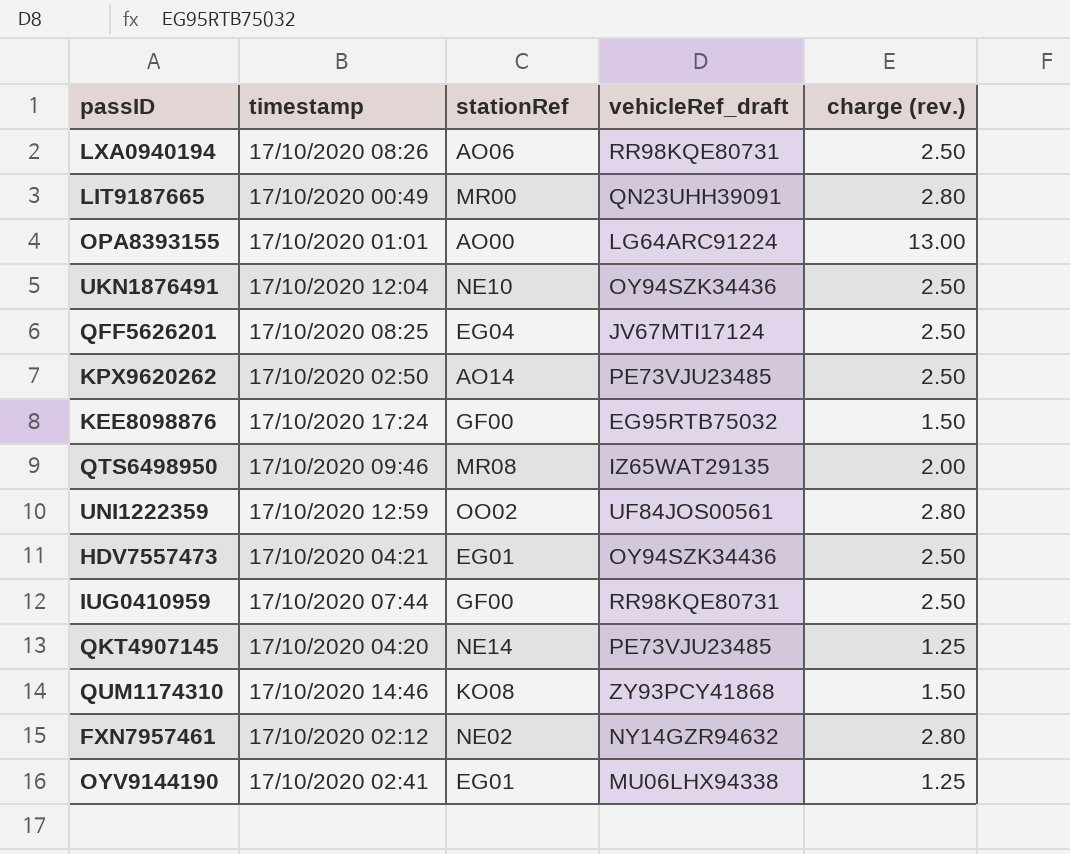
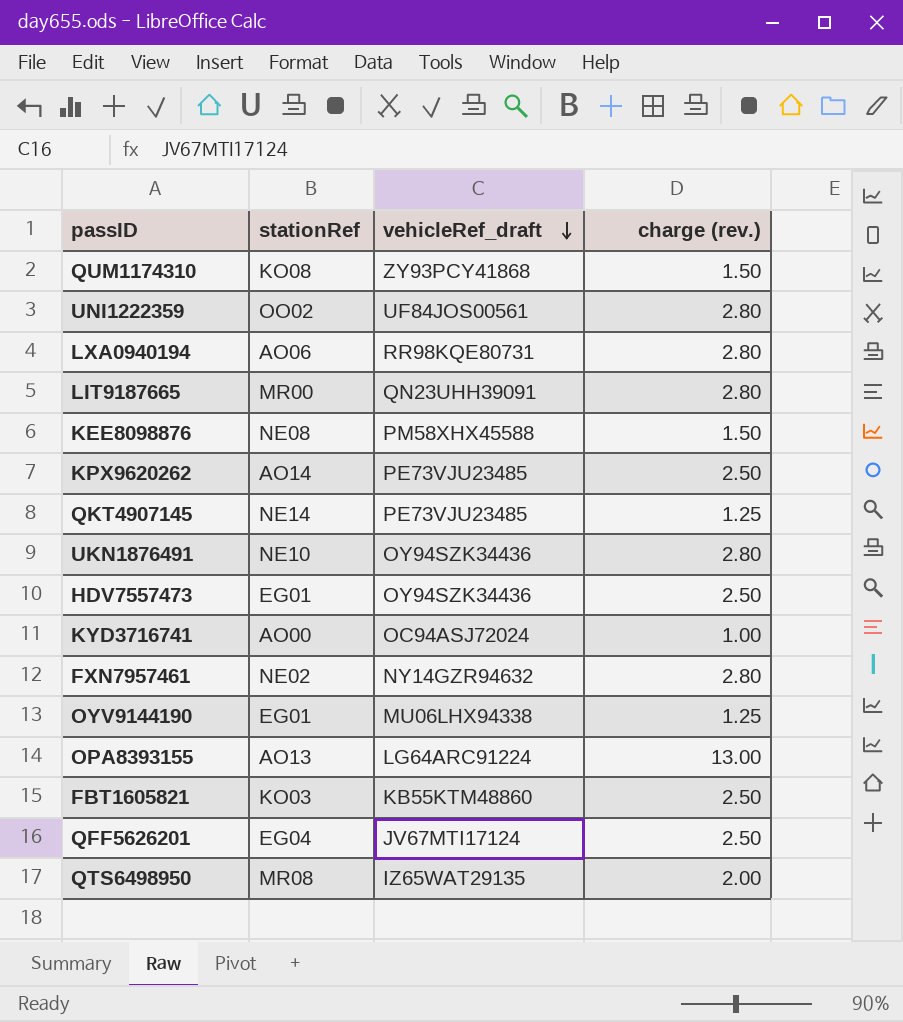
row order: none -> vehicleRef_draft descending
column timestamp | position: 2 -> none
row IUG0410959: 17/10/2020 07:44 | GF00 | RR98KQE80731 | 2.50 -> none
LXA0940194 | charge (rev.): 2.50 -> 2.80
KEE8098876 | stationRef: GF00 -> NE08
KEE8098876 | vehicleRef_draft: EG95RTB75032 -> PM58XHX45588
UKN1876491 | charge (rev.): 2.50 -> 2.80
row KYD3716741: none -> AO00 | OC94ASJ72024 | 1.00
OPA8393155 | stationRef: AO00 -> AO13
row FBT1605821: none -> KO03 | KB55KTM48860 | 2.50

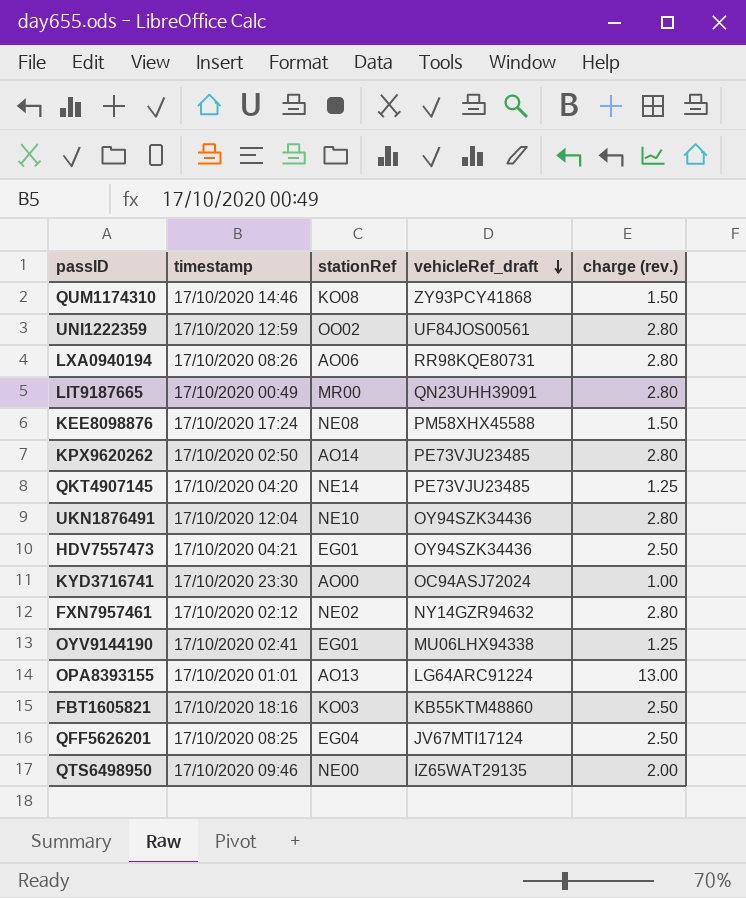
column timestamp | position: none -> 2
KPX9620262 | charge (rev.): 2.50 -> 2.80
QTS6498950 | stationRef: MR08 -> NE00

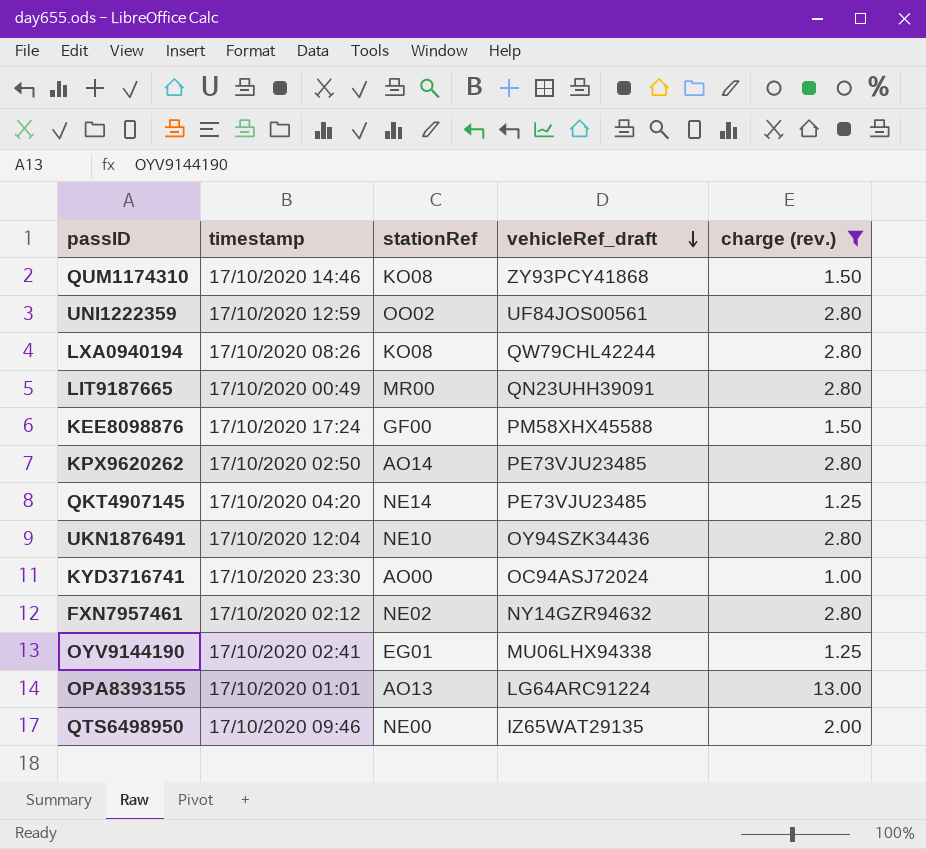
filter: none -> charge (rev.) != 2.50
LXA0940194 | stationRef: AO06 -> KO08
LXA0940194 | vehicleRef_draft: RR98KQE80731 -> QW79CHL42244
KEE8098876 | stationRef: NE08 -> GF00

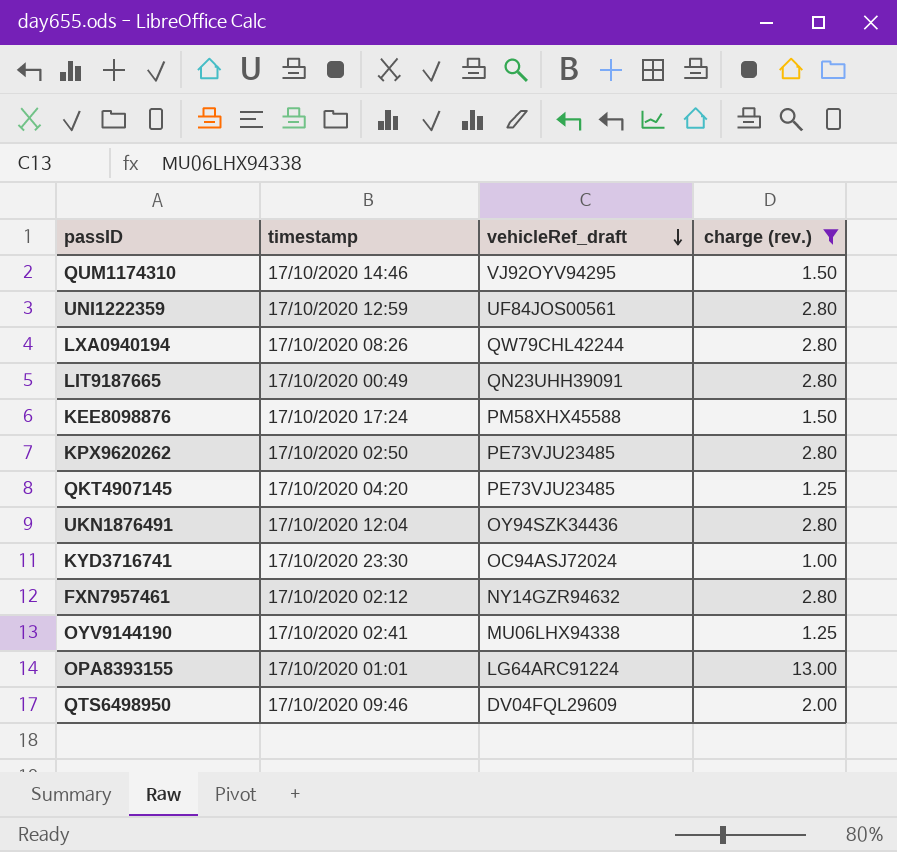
column stationRef | position: 3 -> none
QUM1174310 | vehicleRef_draft: ZY93PCY41868 -> VJ92OYV94295
QTS6498950 | vehicleRef_draft: IZ65WAT29135 -> DV04FQL29609

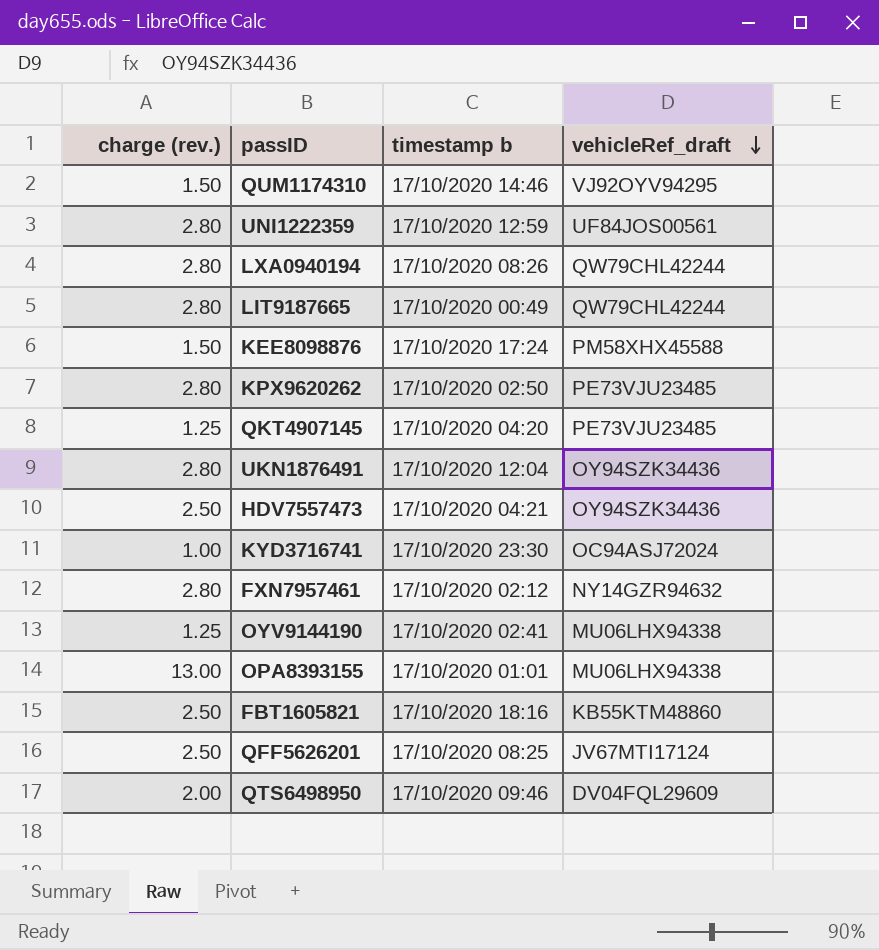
filter: charge (rev.) != 2.50 -> none
column charge (rev.) | position: 4 -> 1
column name: timestamp -> timestamp b
LIT9187665 | vehicleRef_draft: QN23UHH39091 -> QW79CHL42244
OPA8393155 | vehicleRef_draft: LG64ARC91224 -> MU06LHX94338

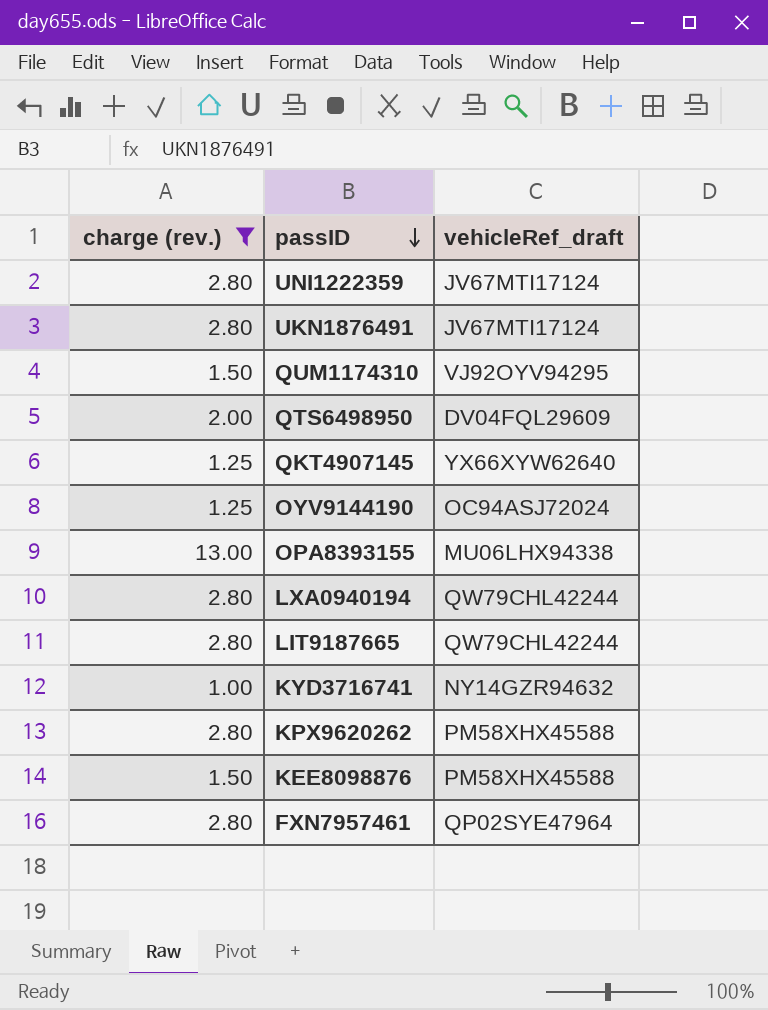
filter: none -> charge (rev.) != 2.50
row order: vehicleRef_draft descending -> passID descending
column timestamp b | position: 3 -> none
UNI1222359 | vehicleRef_draft: UF84JOS00561 -> JV67MTI17124
UKN1876491 | vehicleRef_draft: OY94SZK34436 -> JV67MTI17124
QKT4907145 | vehicleRef_draft: PE73VJU23485 -> YX66XYW62640
OYV9144190 | vehicleRef_draft: MU06LHX94338 -> OC94ASJ72024
KYD3716741 | vehicleRef_draft: OC94ASJ72024 -> NY14GZR94632
KPX9620262 | vehicleRef_draft: PE73VJU23485 -> PM58XHX45588
FXN7957461 | vehicleRef_draft: NY14GZR94632 -> QP02SYE47964

